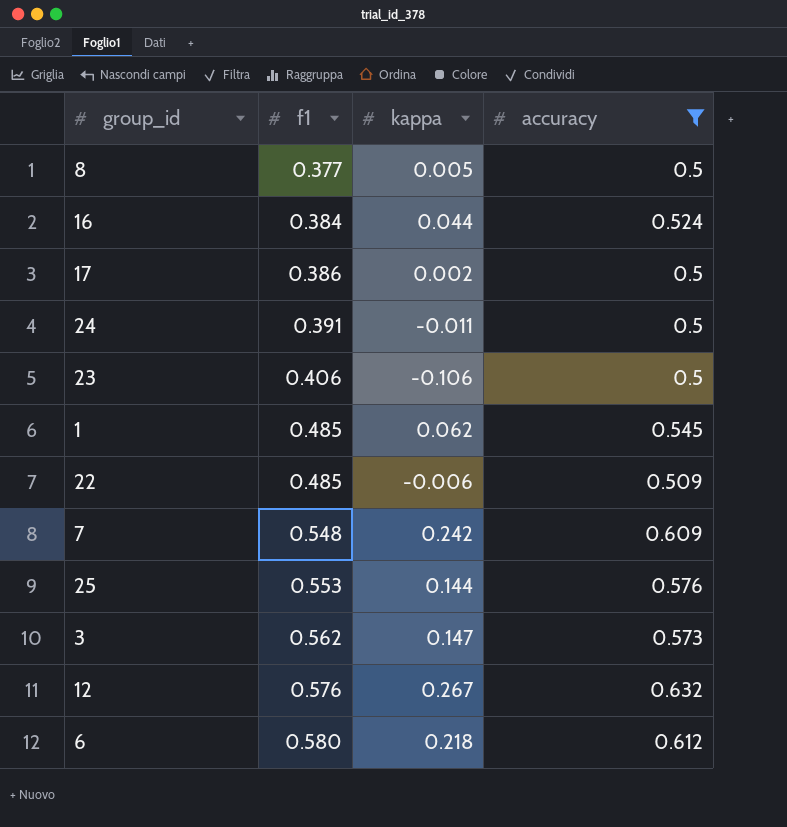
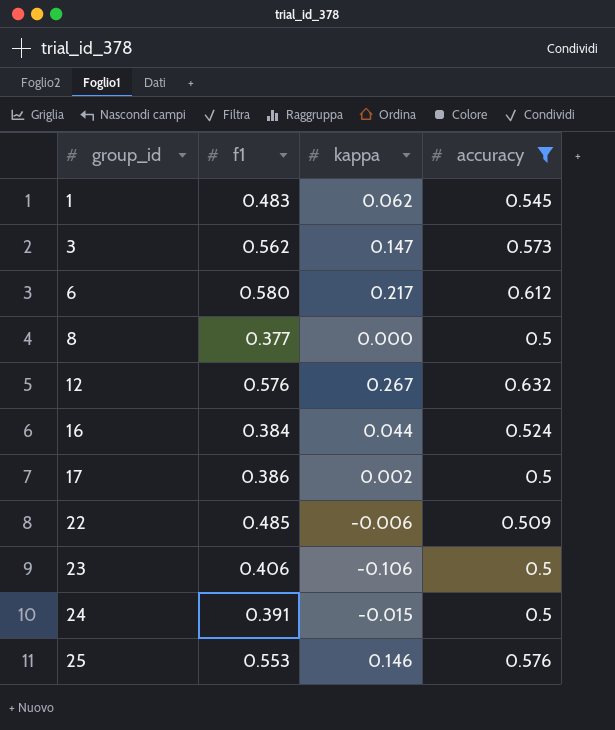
row order: f1 ascending -> group_id ascending
row 7: 0.548 | 0.242 | 0.609 -> none
1 | f1: 0.485 -> 0.483
6 | kappa: 0.218 -> 0.217
8 | kappa: 0.005 -> 0.000
24 | kappa: -0.011 -> -0.015
25 | kappa: 0.144 -> 0.146

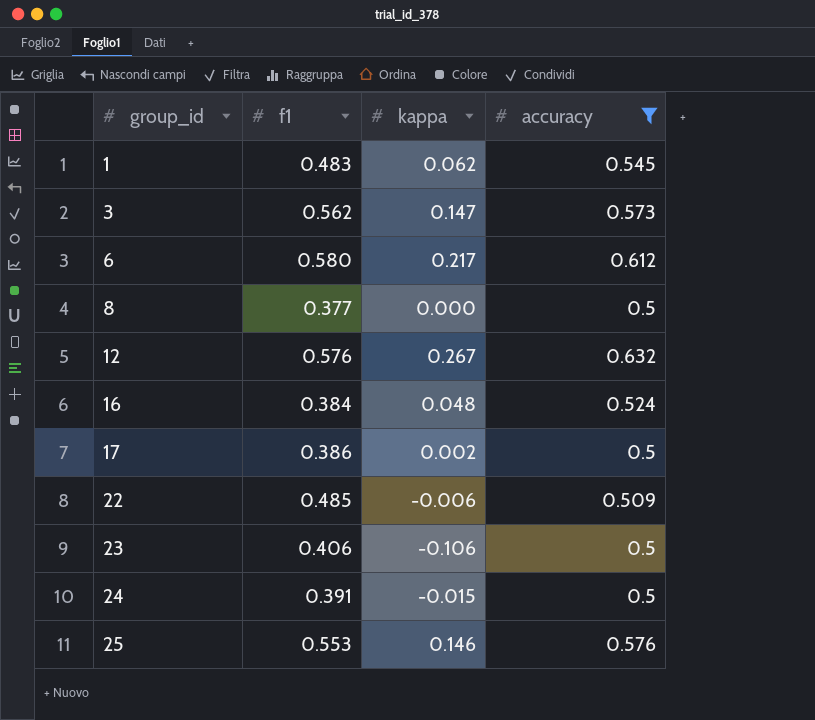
16 | kappa: 0.044 -> 0.048

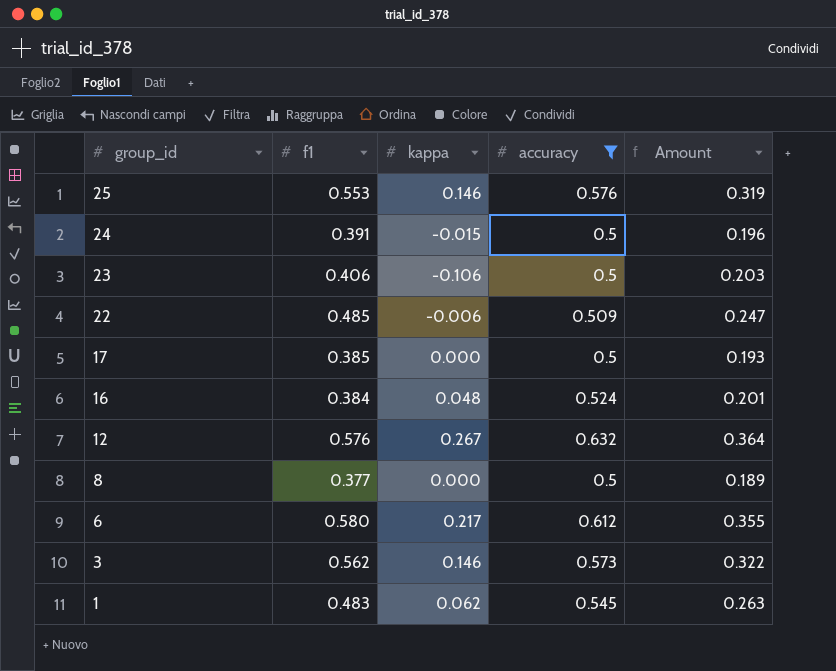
row order: group_id ascending -> group_id descending
column Amount | formula: none -> [f1] * [accuracy]
17 | f1: 0.386 -> 0.385
17 | kappa: 0.002 -> 0.000
3 | kappa: 0.147 -> 0.146

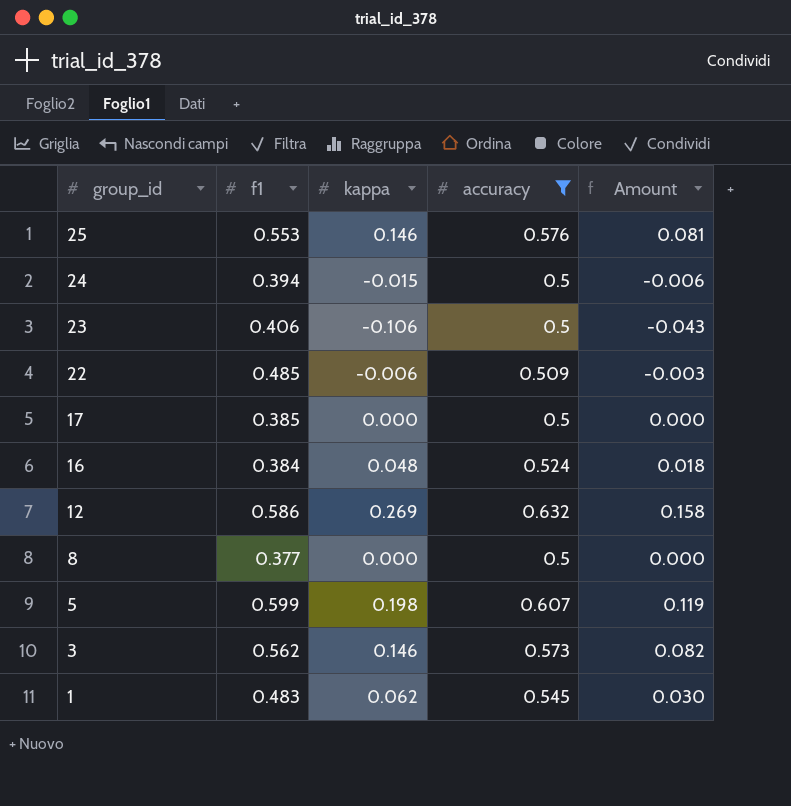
column Amount | formula: [f1] * [accuracy] -> [f1] * [kappa]
row 6: 0.580 | 0.217 | 0.612 | 0.355 -> none
24 | f1: 0.391 -> 0.394
12 | f1: 0.576 -> 0.586
12 | kappa: 0.267 -> 0.269
row 5: none -> 0.599 | 0.198 | 0.607 | 0.119

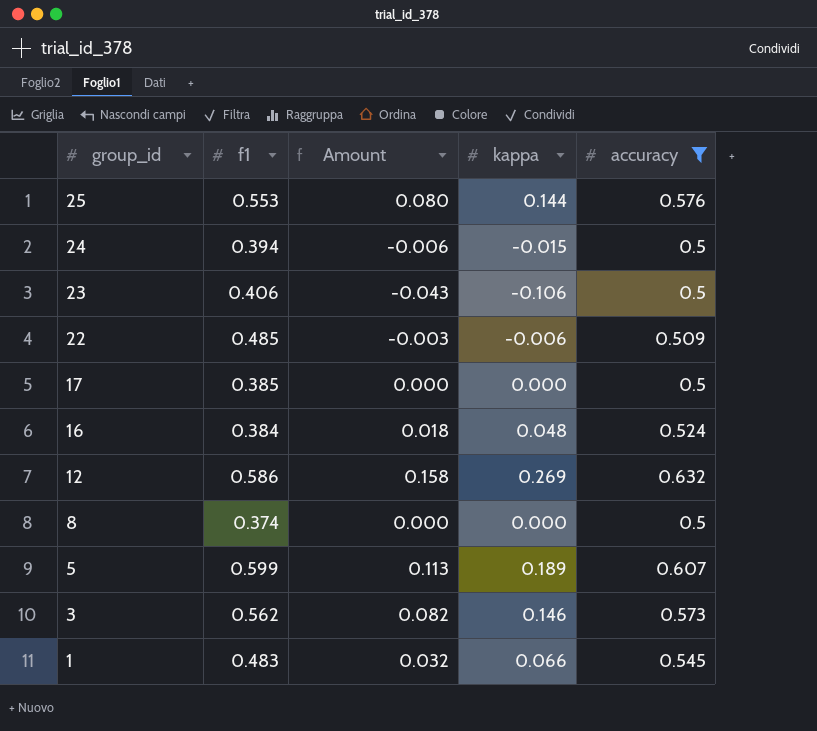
column Amount | position: 5 -> 3
25 | Amount: 0.081 -> 0.080
25 | kappa: 0.146 -> 0.144
8 | f1: 0.377 -> 0.374
5 | Amount: 0.119 -> 0.113
5 | kappa: 0.198 -> 0.189
1 | Amount: 0.030 -> 0.032
1 | kappa: 0.062 -> 0.066

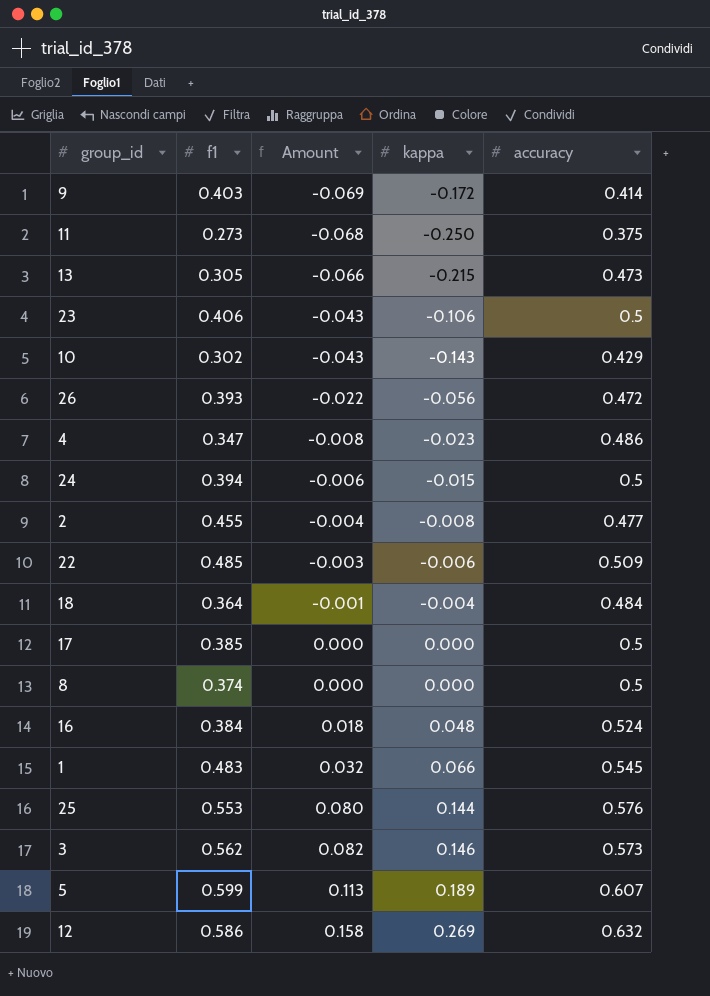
filter: accuracy >= 0.5 -> none
row order: group_id descending -> Amount ascending

